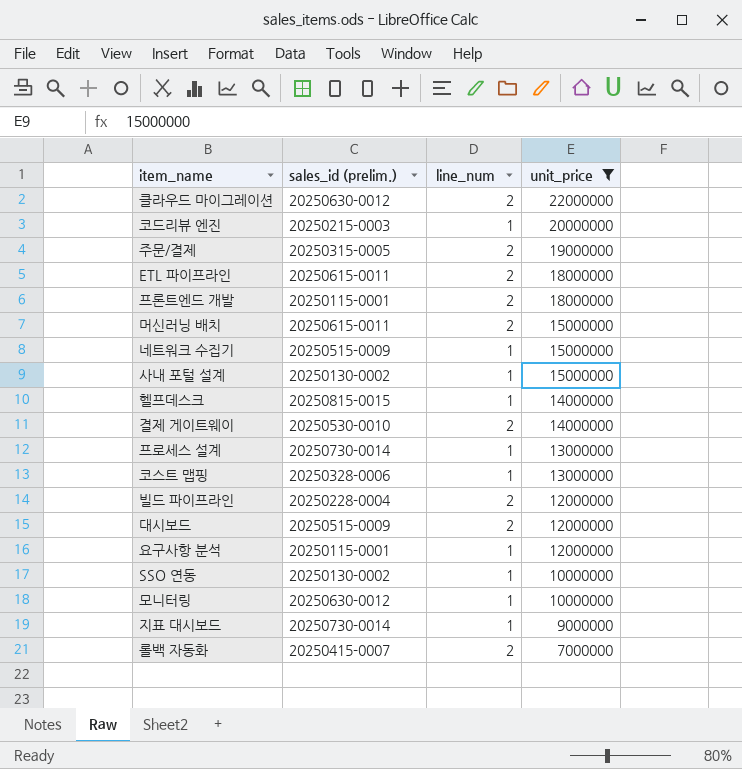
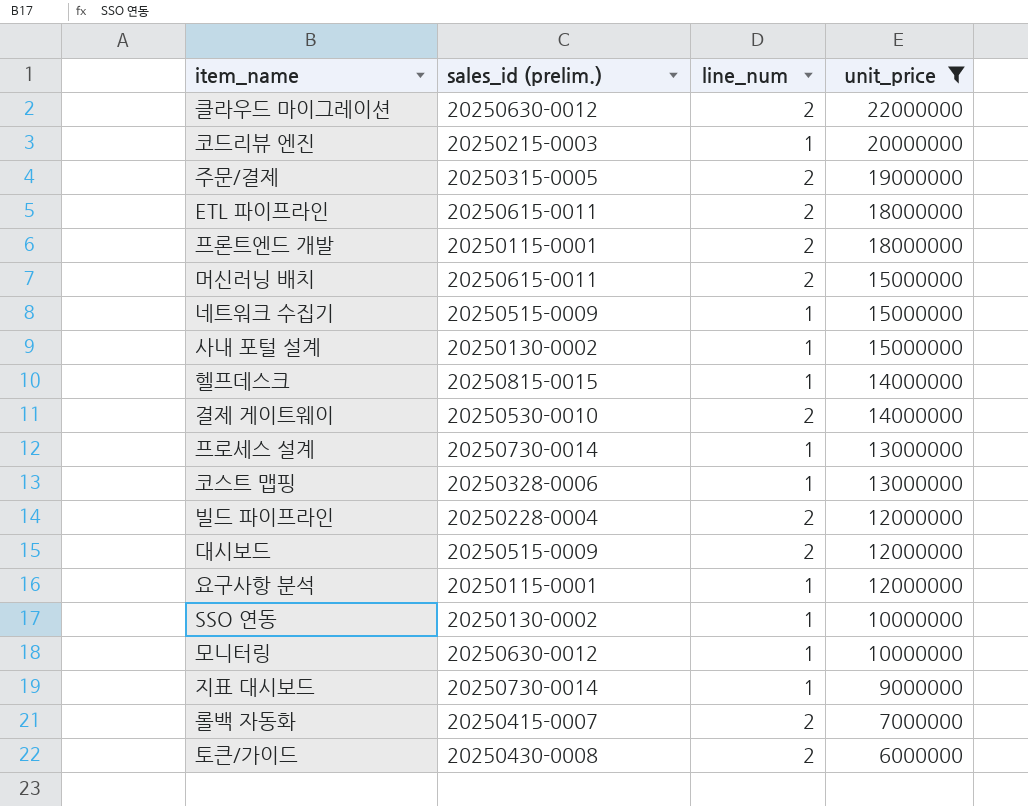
row 토큰/가이드: none -> 20250430-0008 | 2 | 6000000

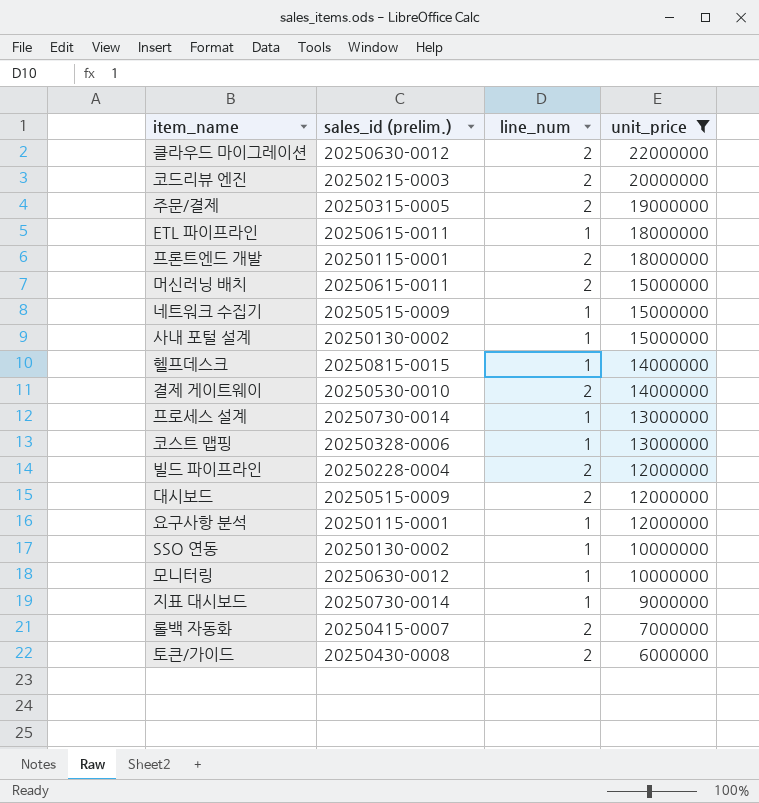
코드리뷰 엔진 | line_num: 1 -> 2
ETL 파이프라인 | line_num: 2 -> 1

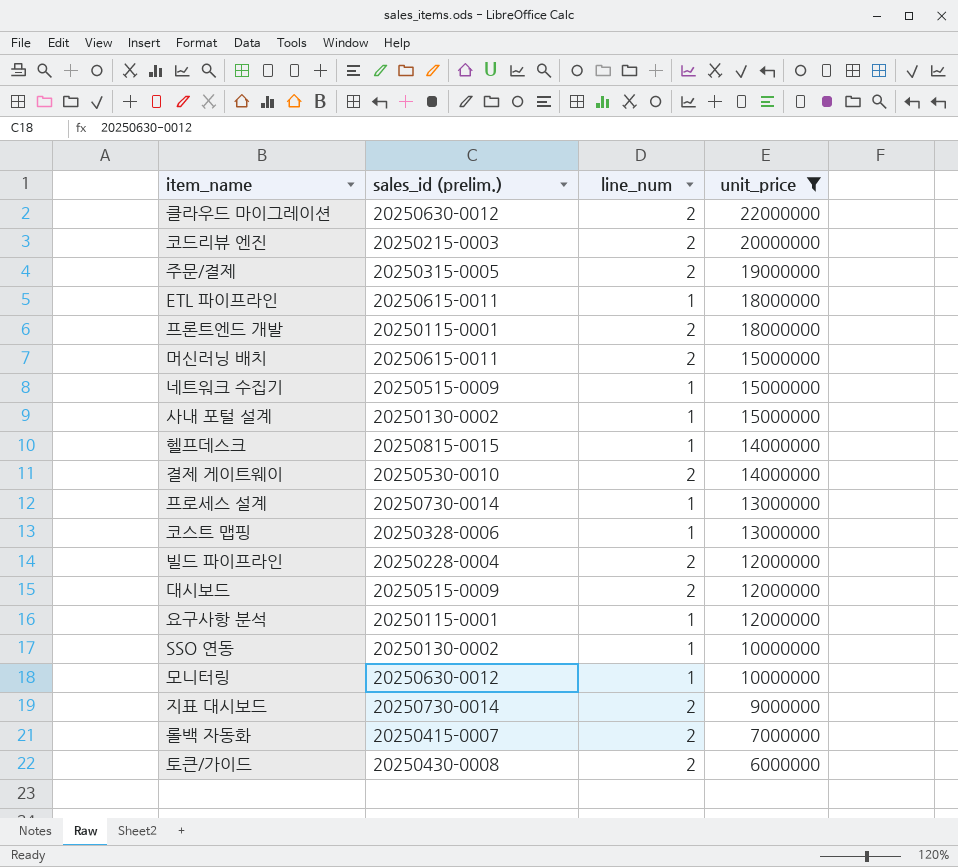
지표 대시보드 | line_num: 1 -> 2

